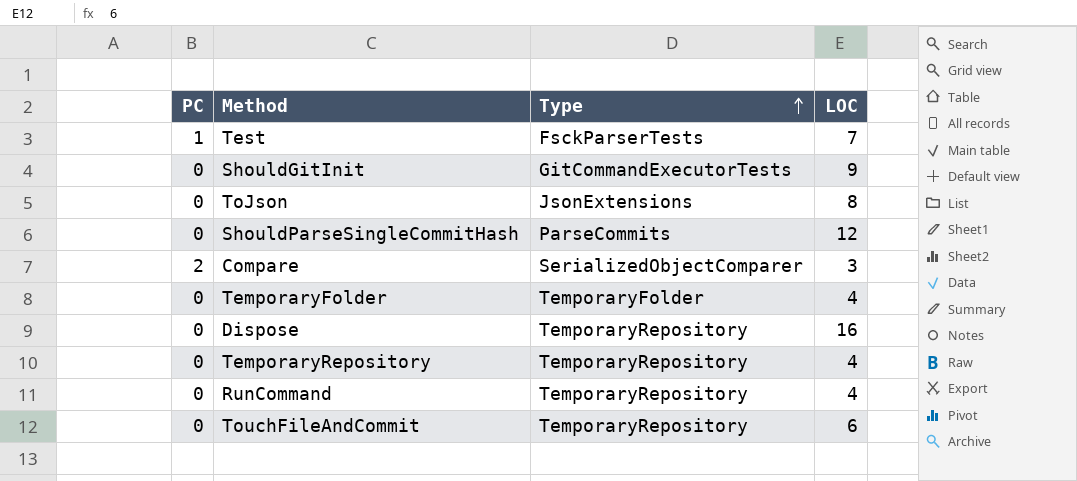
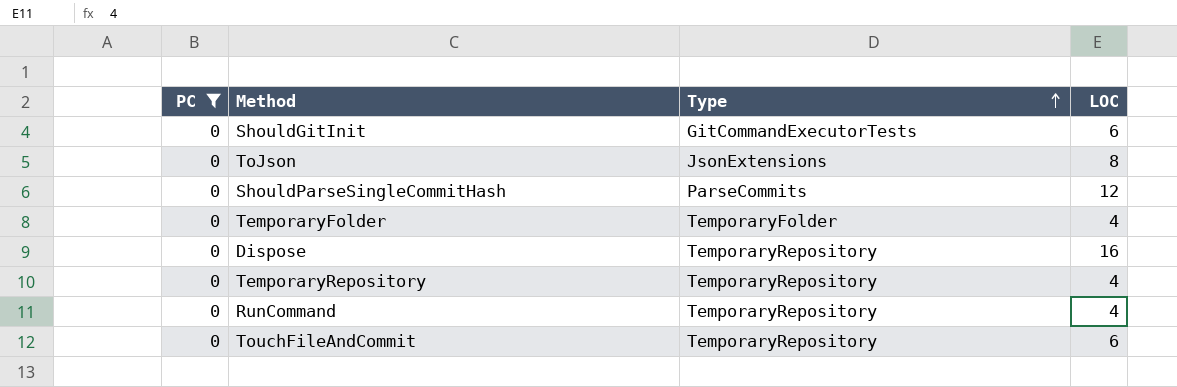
filter: none -> PC = 0
ShouldGitInit | LOC: 9 -> 6

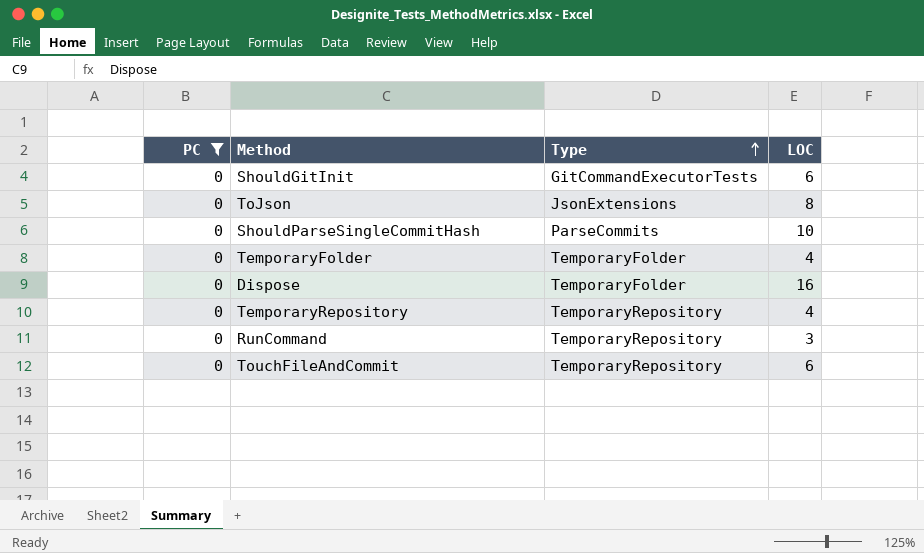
ShouldParseSingleCommitHash | LOC: 12 -> 10
Dispose | Type: TemporaryRepository -> TemporaryFolder
RunCommand | LOC: 4 -> 3

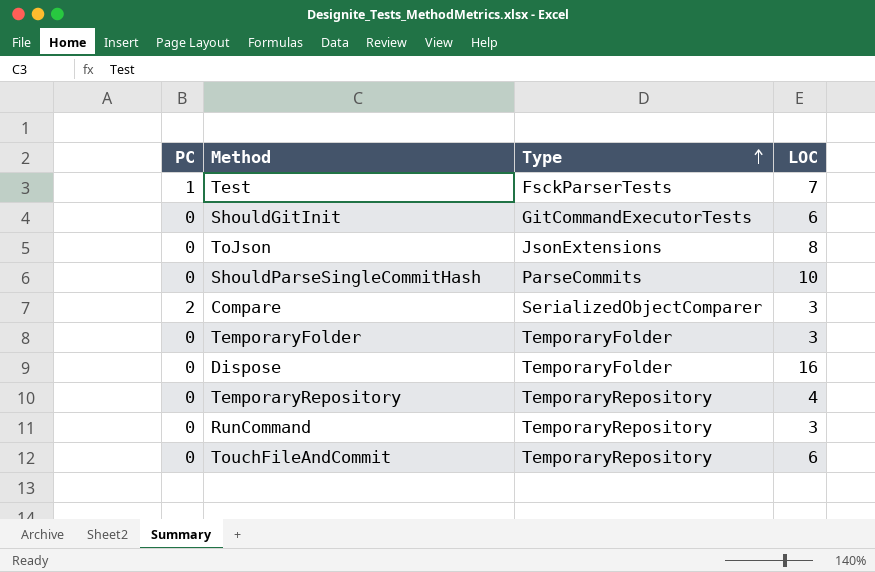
filter: PC = 0 -> none
TemporaryFolder | LOC: 4 -> 3

